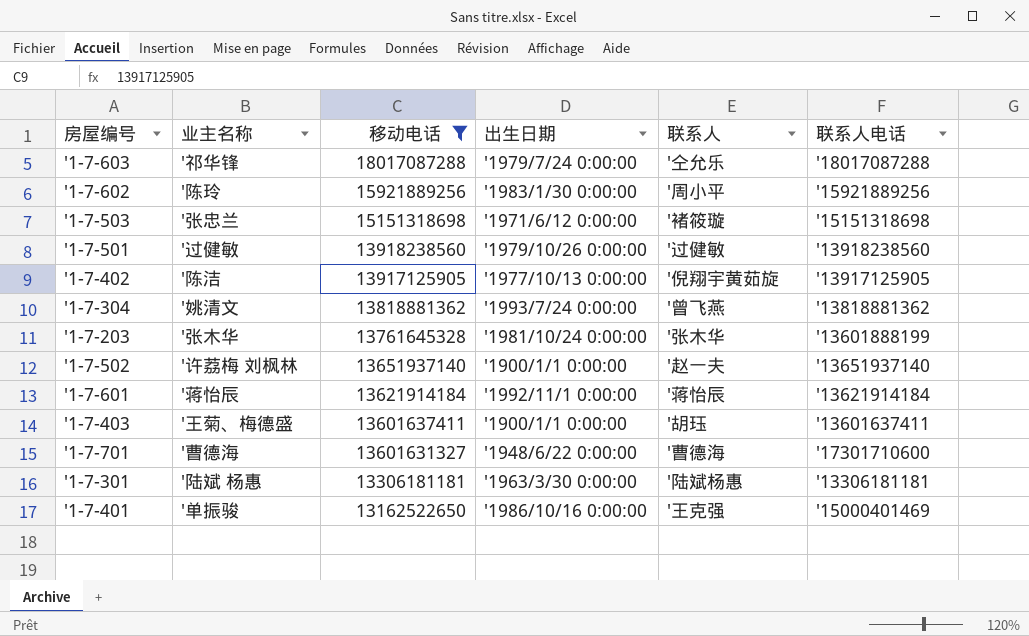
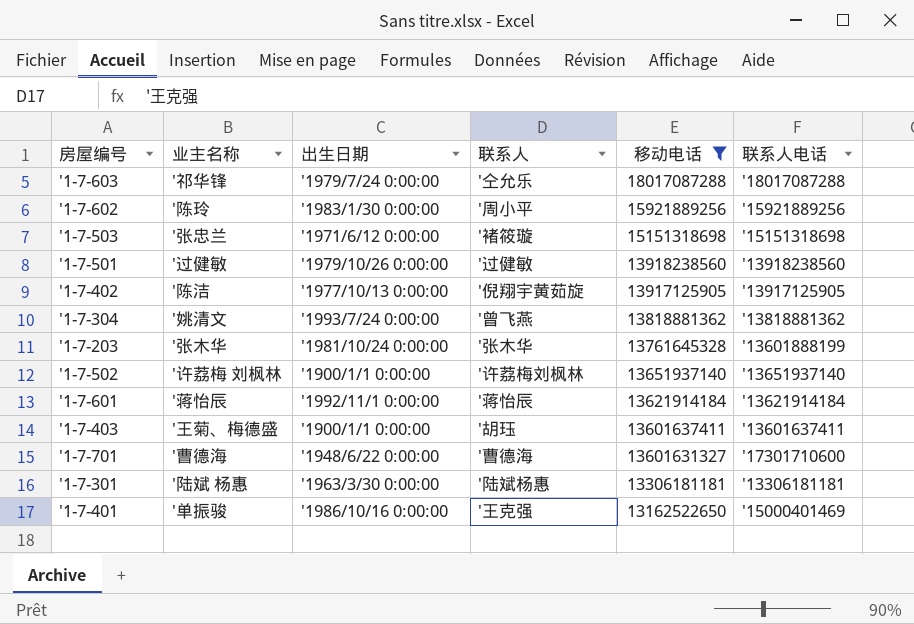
column 移动电话 | position: 3 -> 5
'1-7-502 | 联系人: '赵一夫 -> '许荔梅刘枫林

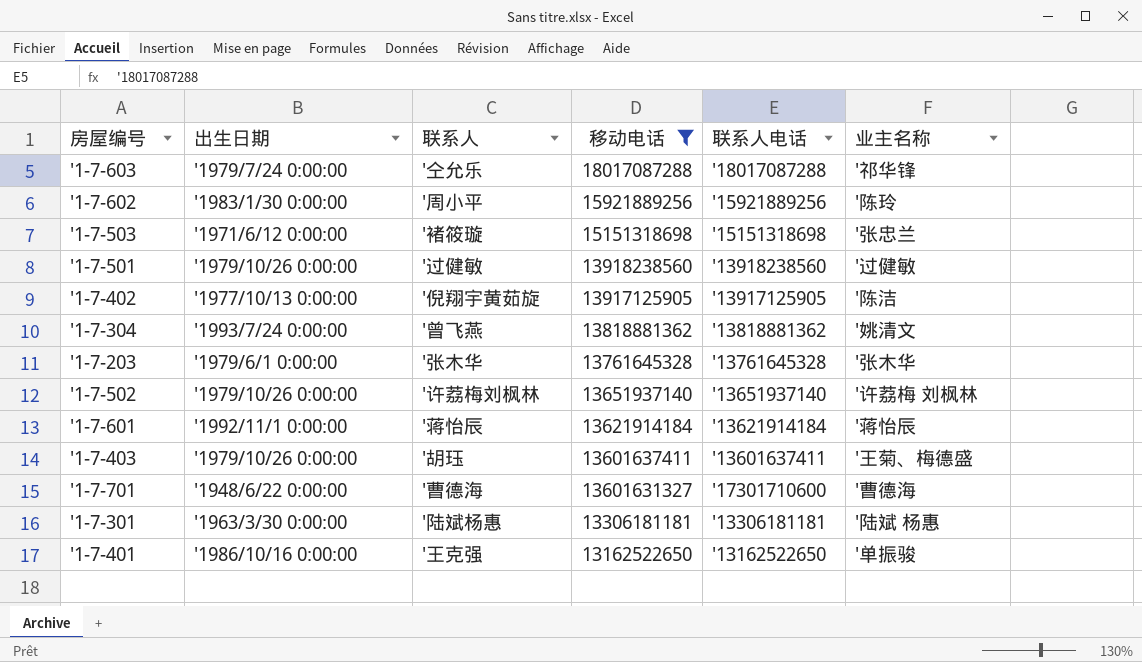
column 业主名称 | position: 2 -> 6
'1-7-203 | 出生日期: '1981/10/24 0:00:00 -> '1979/6/1 0:00:00
'1-7-203 | 联系人电话: '13601888199 -> '13761645328
'1-7-502 | 出生日期: '1900/1/1 0:00:00 -> '1979/10/26 0:00:00
'1-7-403 | 出生日期: '1900/1/1 0:00:00 -> '1979/10/26 0:00:00
'1-7-401 | 联系人电话: '15000401469 -> '13162522650

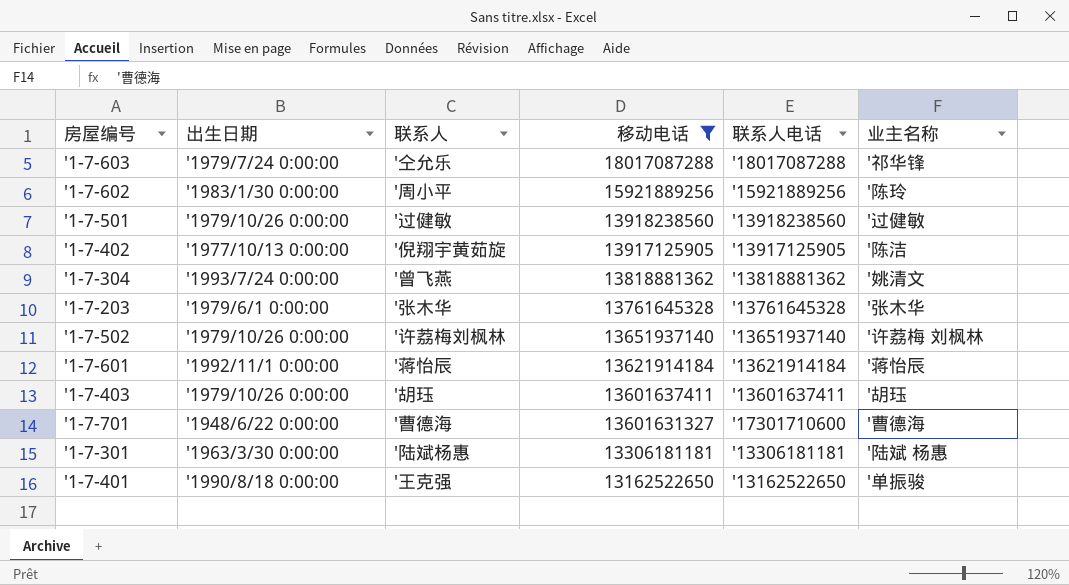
row '1-7-503: '1971/6/12 0:00:00 | '褚筱璇 | 15151318698 | '15151318698 | '张忠兰 -> none
'1-7-403 | 业主名称: '王菊、梅德盛 -> '胡珏
'1-7-401 | 出生日期: '1986/10/16 0:00:00 -> '1990/8/18 0:00:00

